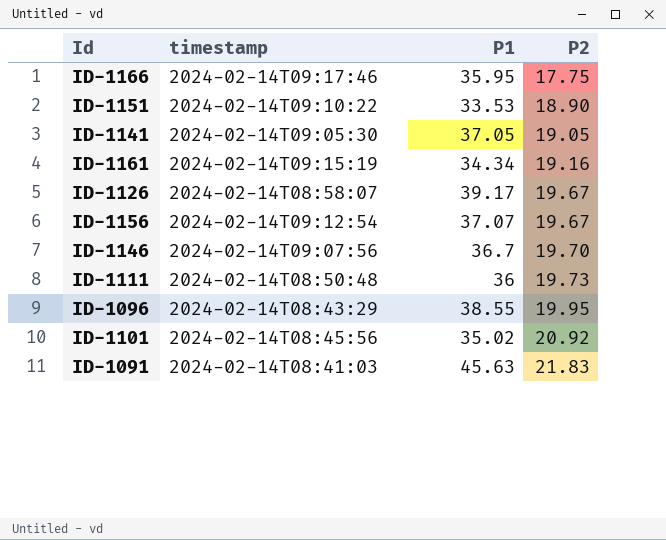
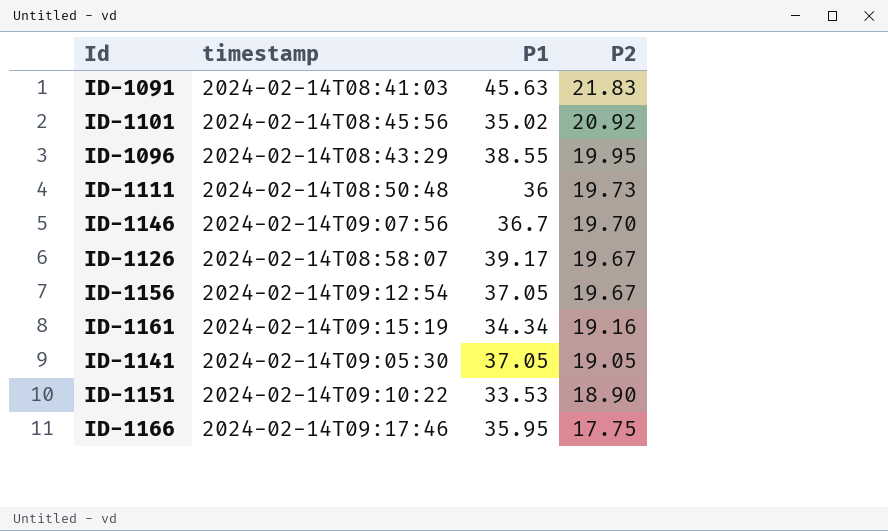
row order: P2 ascending -> P2 descending
ID-1156 | P1: 37.07 -> 37.05

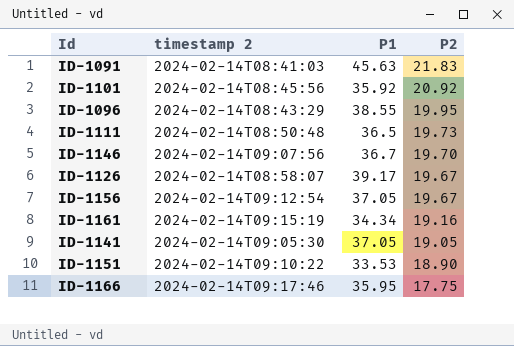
column name: timestamp -> timestamp 2
ID-1101 | P1: 35.02 -> 35.92
ID-1111 | P1: 36 -> 36.5

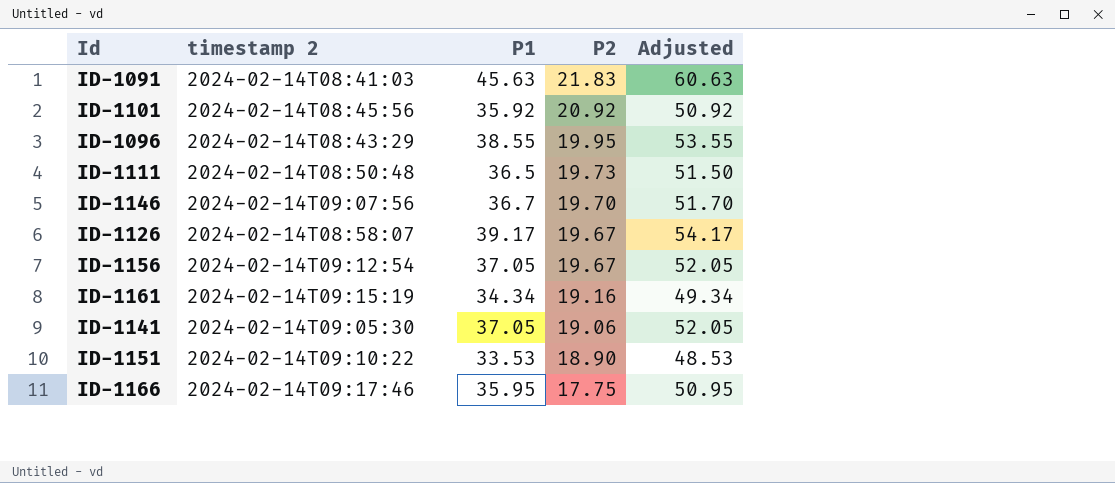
column Adjusted | formula: none -> [P1] + 15
ID-1141 | P2: 19.05 -> 19.06

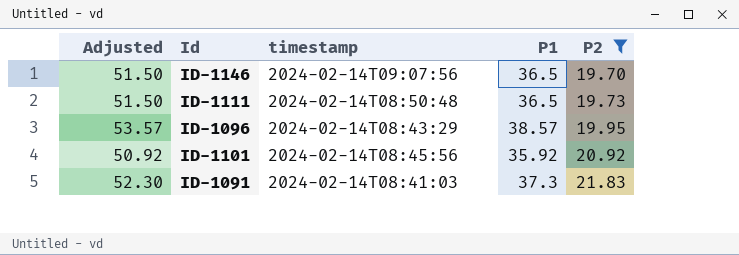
filter: none -> P2 >= 19.70
row order: P2 descending -> P2 ascending
column Adjusted | position: 5 -> 1
column name: timestamp 2 -> timestamp
ID-1146 | Adjusted: 51.70 -> 51.50
ID-1146 | P1: 36.7 -> 36.5
ID-1096 | Adjusted: 53.55 -> 53.57
ID-1096 | P1: 38.55 -> 38.57
ID-1091 | Adjusted: 60.63 -> 52.30
ID-1091 | P1: 45.63 -> 37.3

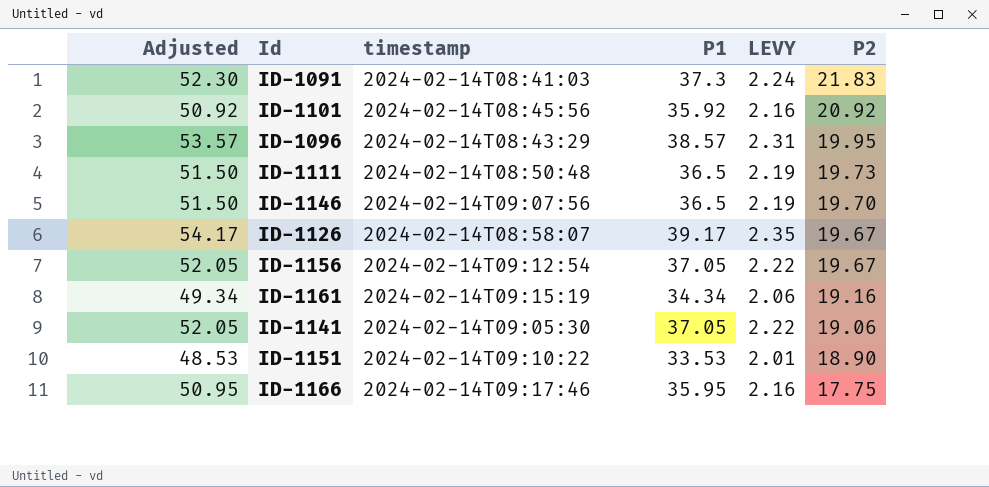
filter: P2 >= 19.70 -> none
row order: P2 ascending -> P2 descending
column LEVY | formula: none -> [P1] * 0.06

